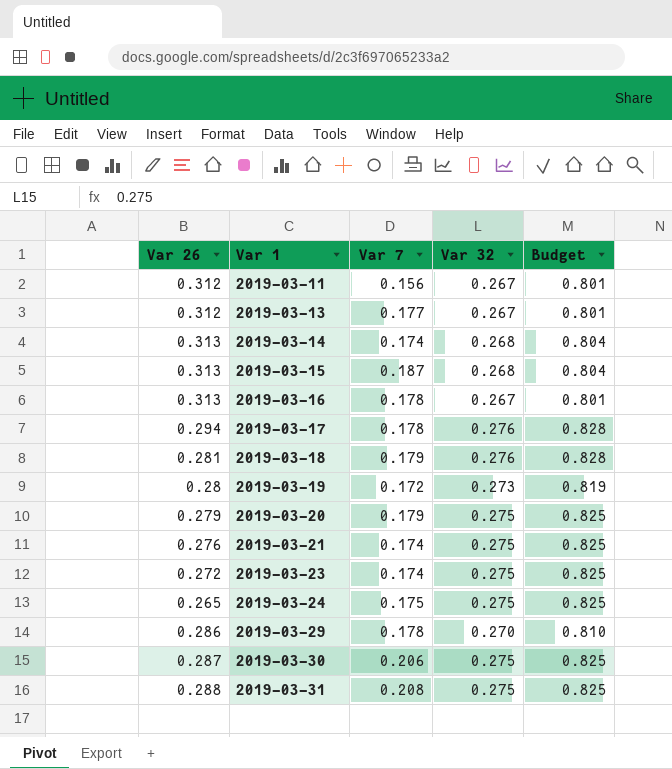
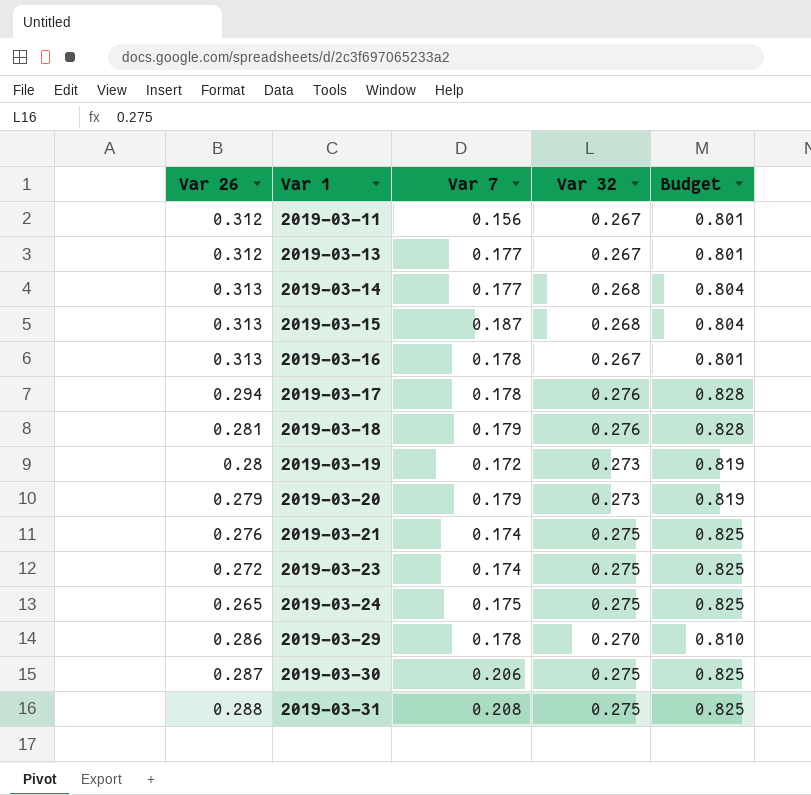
2019-03-14 | Var 7: 0.174 -> 0.177
2019-03-20 | Var 32: 0.275 -> 0.273
2019-03-20 | Budget: 0.825 -> 0.819

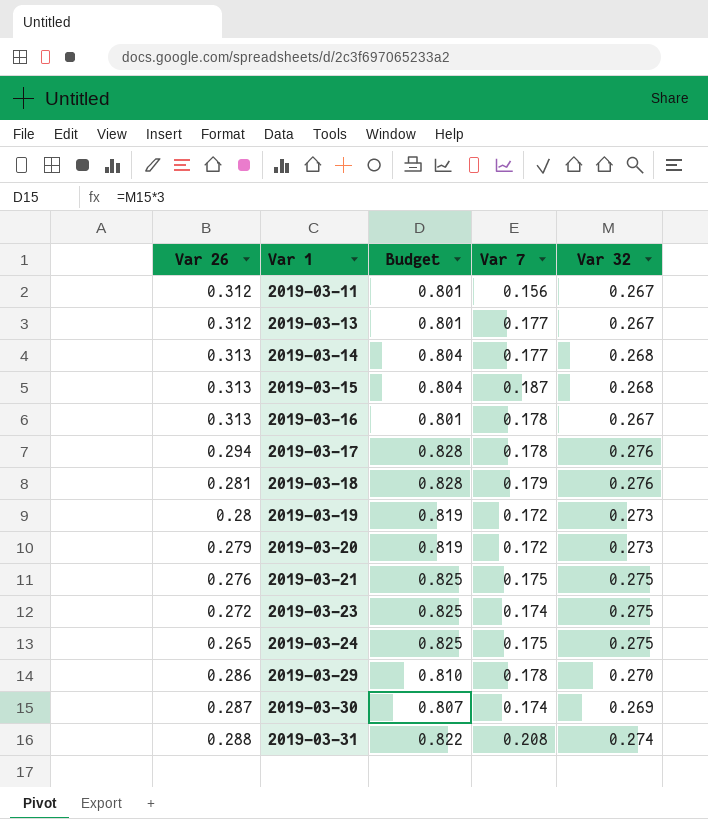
column Budget | position: 5 -> 3
2019-03-20 | Var 7: 0.179 -> 0.172
2019-03-21 | Var 7: 0.174 -> 0.175
2019-03-30 | Budget: 0.825 -> 0.807
2019-03-30 | Var 7: 0.206 -> 0.174
2019-03-30 | Var 32: 0.275 -> 0.269
2019-03-31 | Budget: 0.825 -> 0.822
2019-03-31 | Var 32: 0.275 -> 0.274

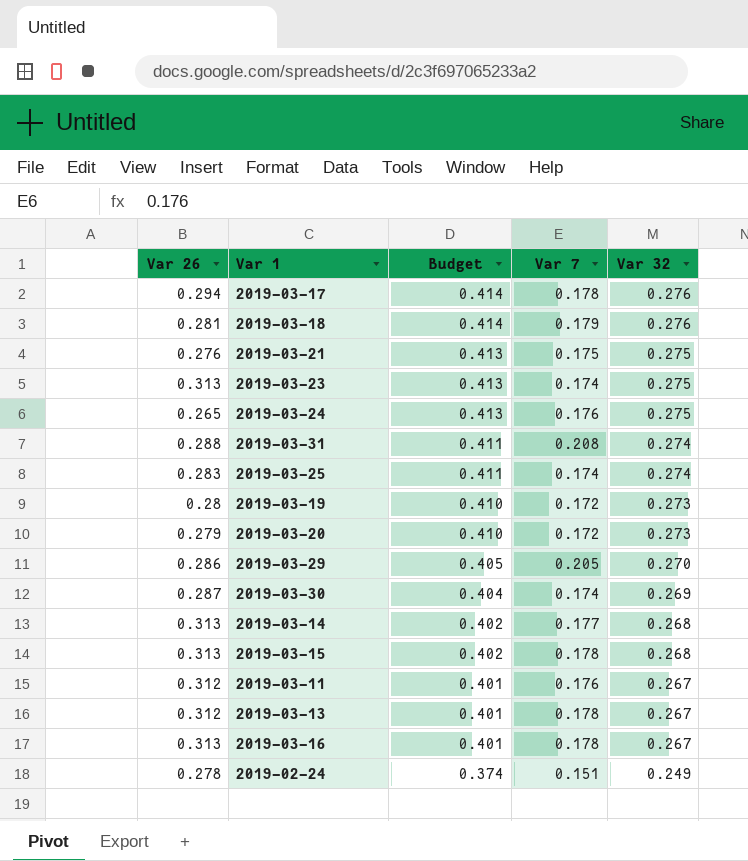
row order: Var 1 ascending -> Budget descending
column Budget | formula: [Var 32] * 3 -> [Var 32] * 1.5
2019-03-23 | Var 26: 0.272 -> 0.313
2019-03-24 | Var 7: 0.175 -> 0.176
row 2019-03-25: none -> 0.283 | 0.411 | 0.174 | 0.274
2019-03-29 | Var 7: 0.178 -> 0.205
2019-03-15 | Var 7: 0.187 -> 0.178
2019-03-11 | Var 7: 0.156 -> 0.176
2019-03-13 | Var 7: 0.177 -> 0.178
row 2019-02-24: none -> 0.278 | 0.374 | 0.151 | 0.249

